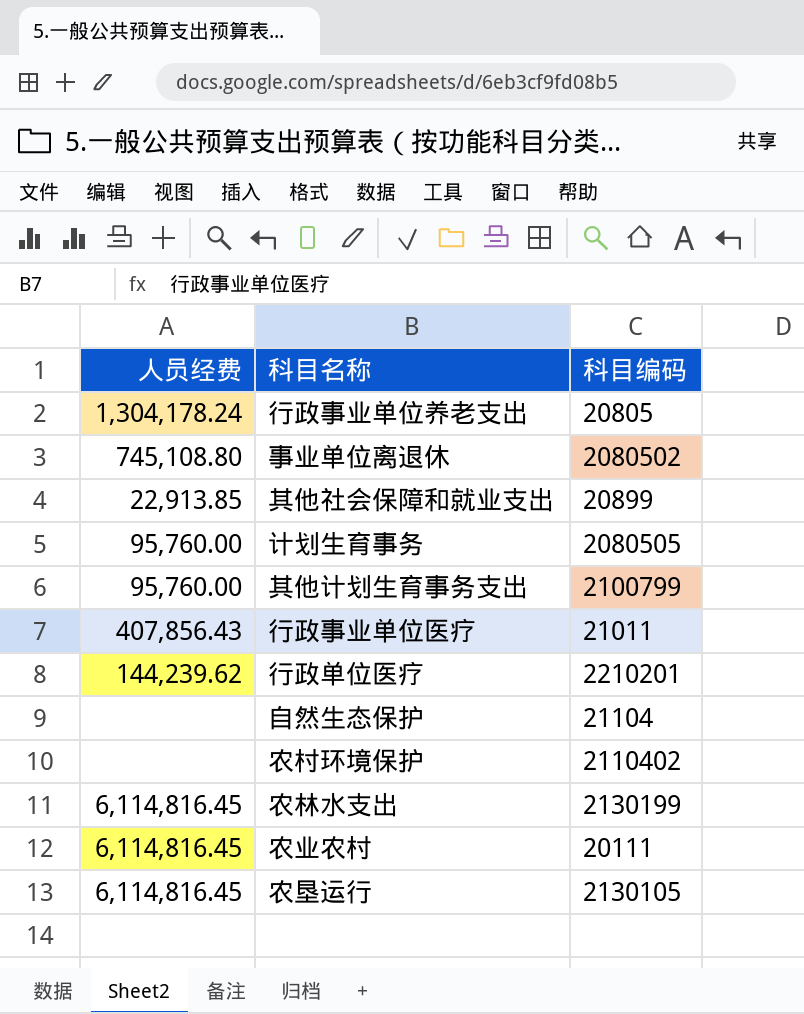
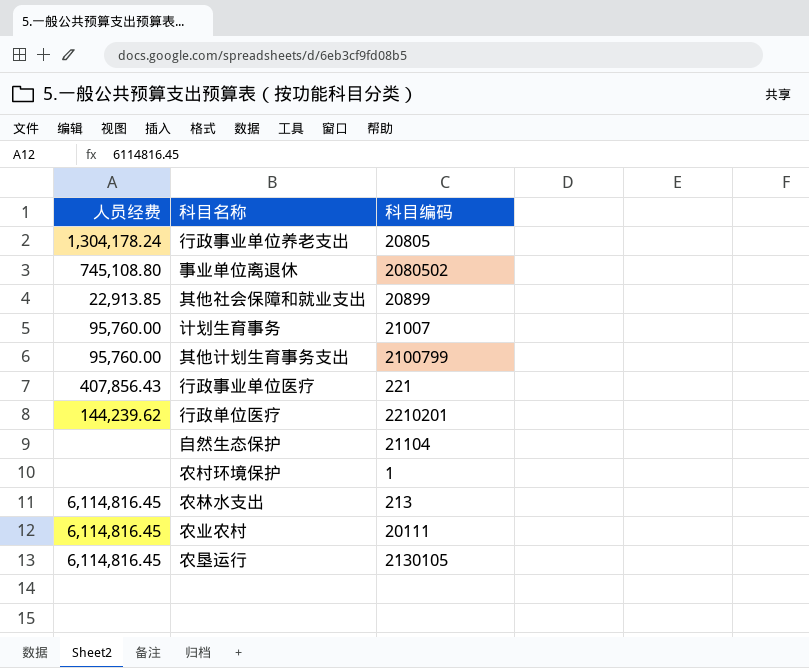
计划生育事务 | 科目编码: 2080505 -> 21007
行政事业单位医疗 | 科目编码: 21011 -> 221
农村环境保护 | 科目编码: 2110402 -> 1
农林水支出 | 科目编码: 2130199 -> 213

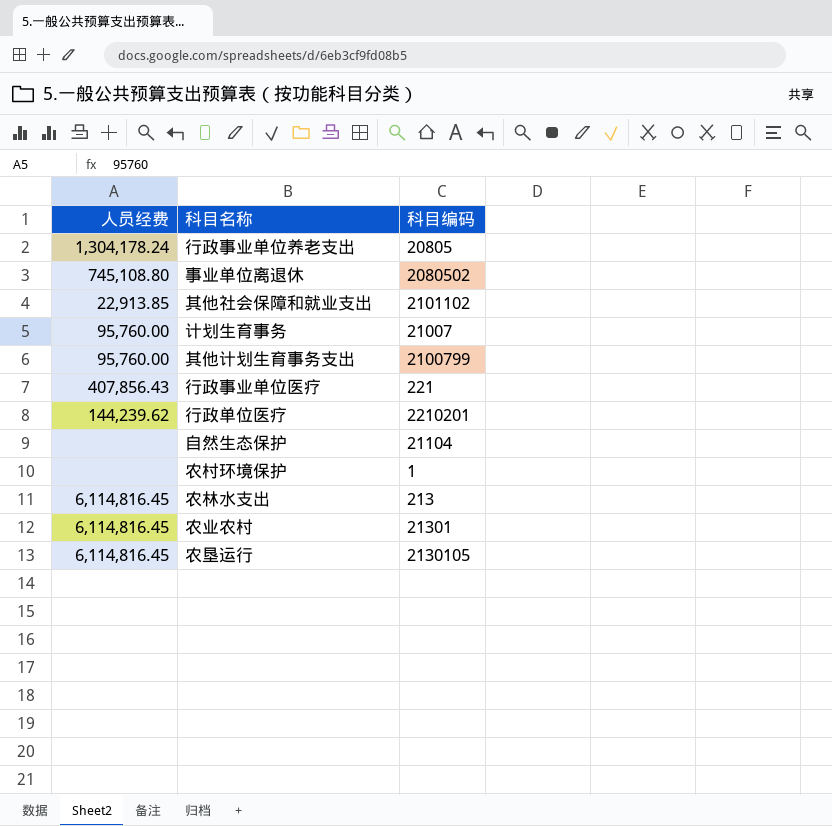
其他社会保障和就业支出 | 科目编码: 20899 -> 2101102
农业农村 | 科目编码: 20111 -> 21301

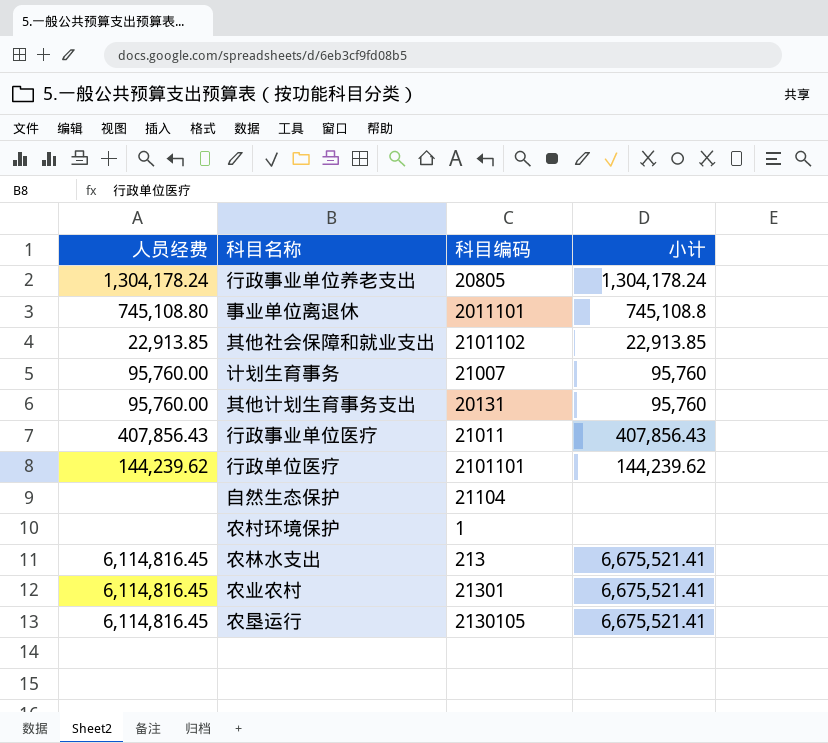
column 小计 | position: none -> 4
事业单位离退休 | 科目编码: 2080502 -> 2011101
其他计划生育事务支出 | 科目编码: 2100799 -> 20131
行政事业单位医疗 | 科目编码: 221 -> 21011
行政单位医疗 | 科目编码: 2210201 -> 2101101

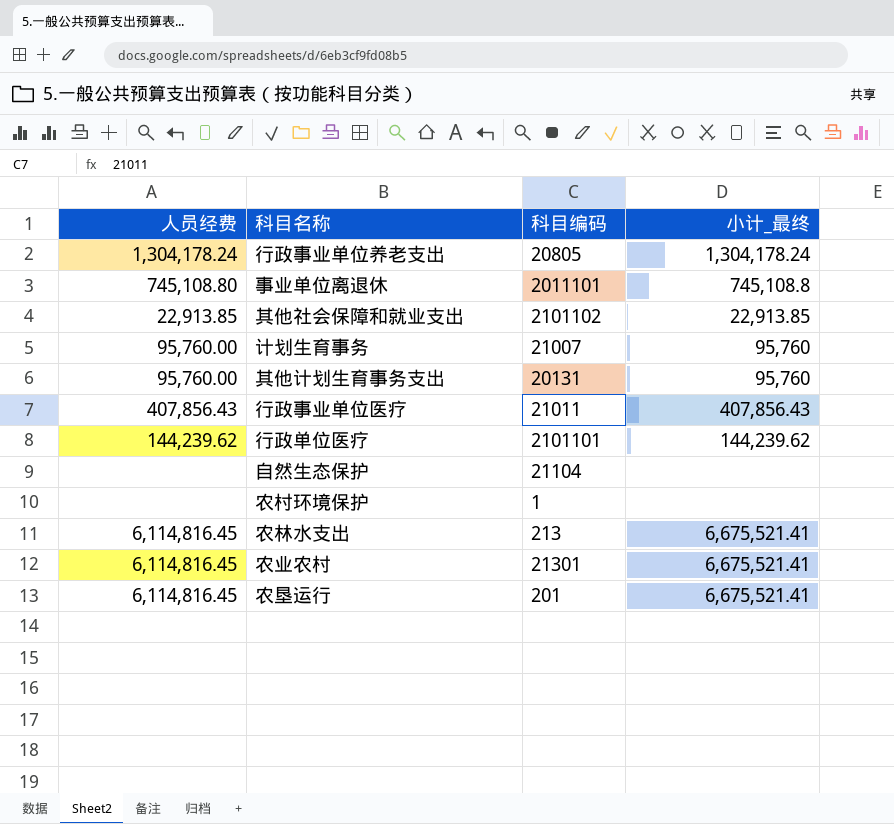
column name: 小计 -> 小计_最终
农垦运行 | 科目编码: 2130105 -> 201

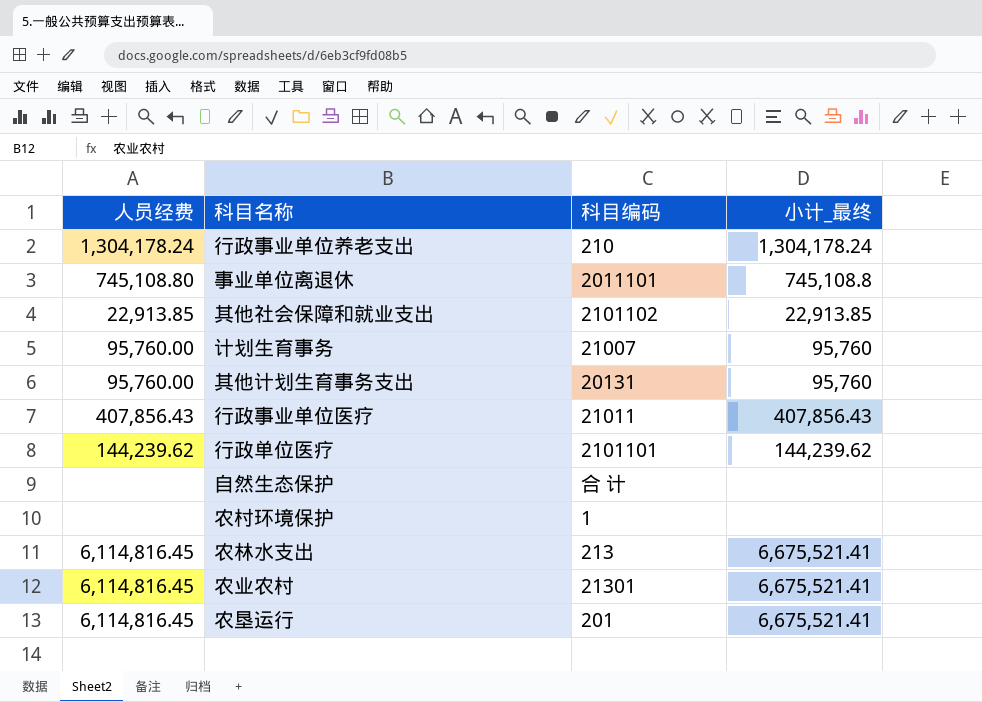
行政事业单位养老支出 | 科目编码: 20805 -> 210
自然生态保护 | 科目编码: 21104 -> 合 计

